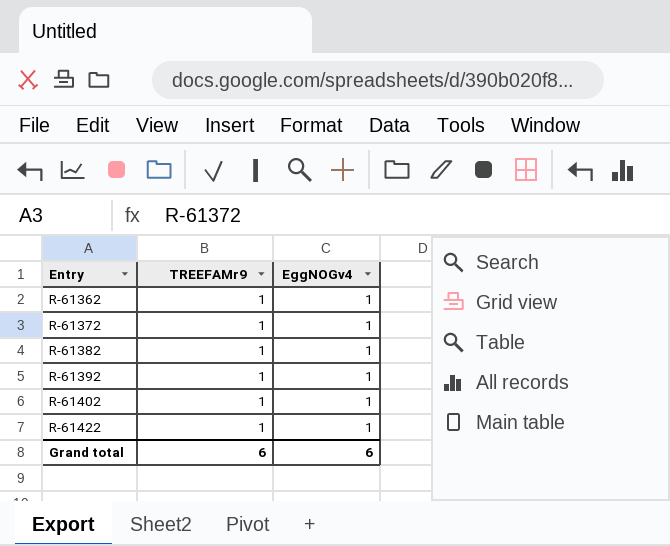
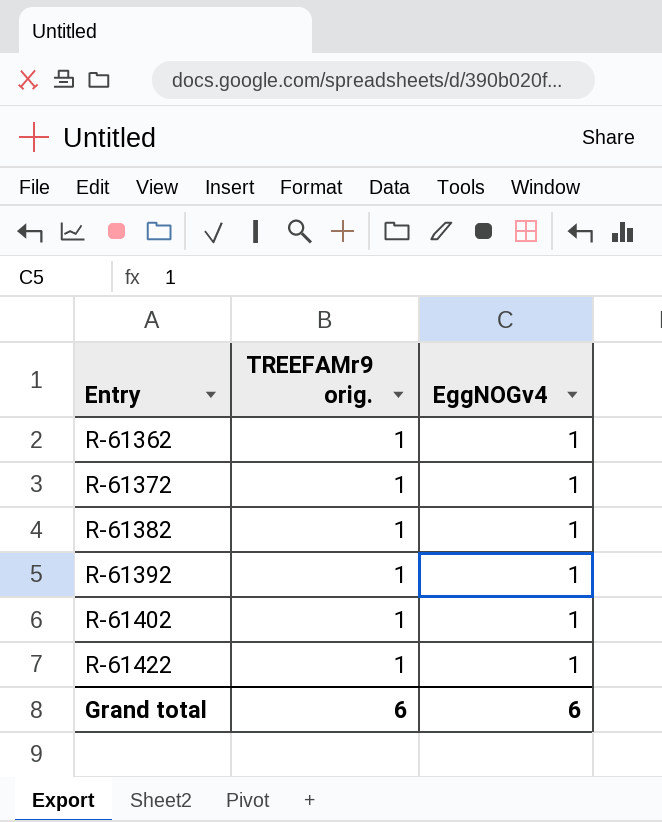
column name: TREEFAMr9 -> TREEFAMr9 orig.

